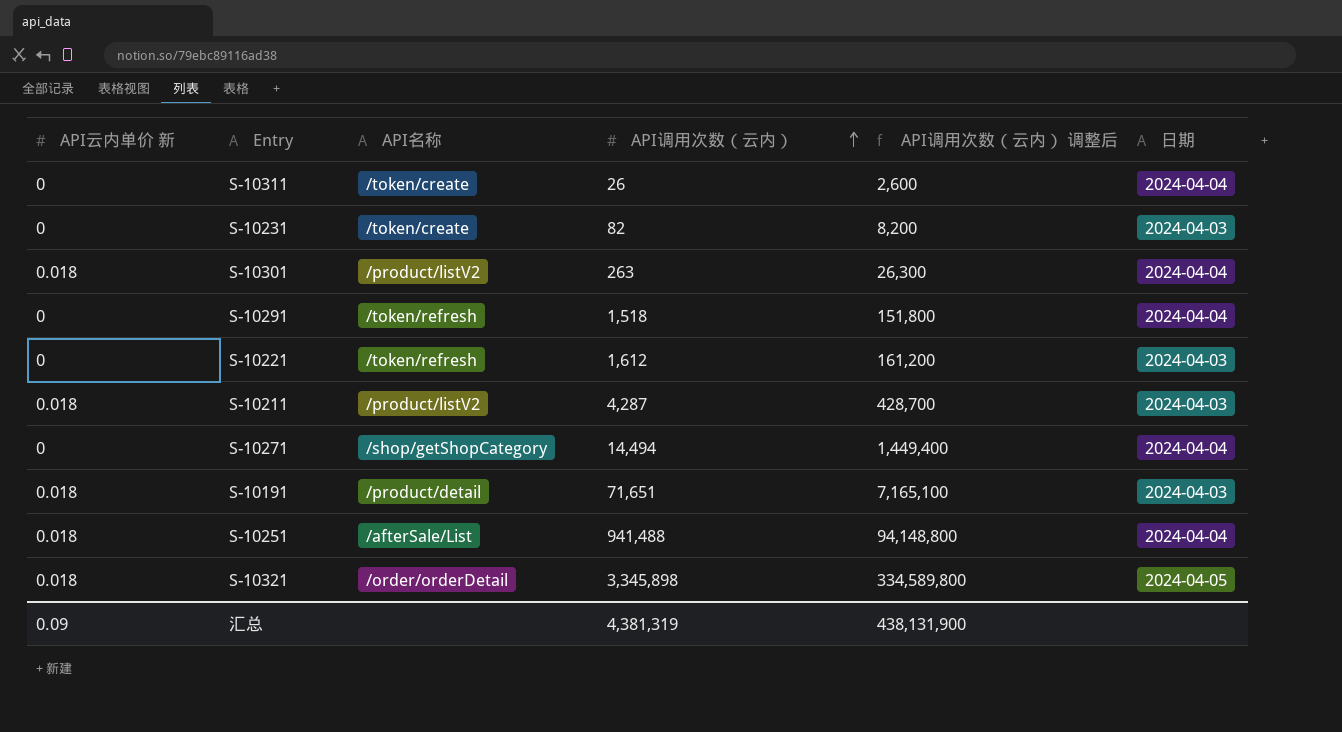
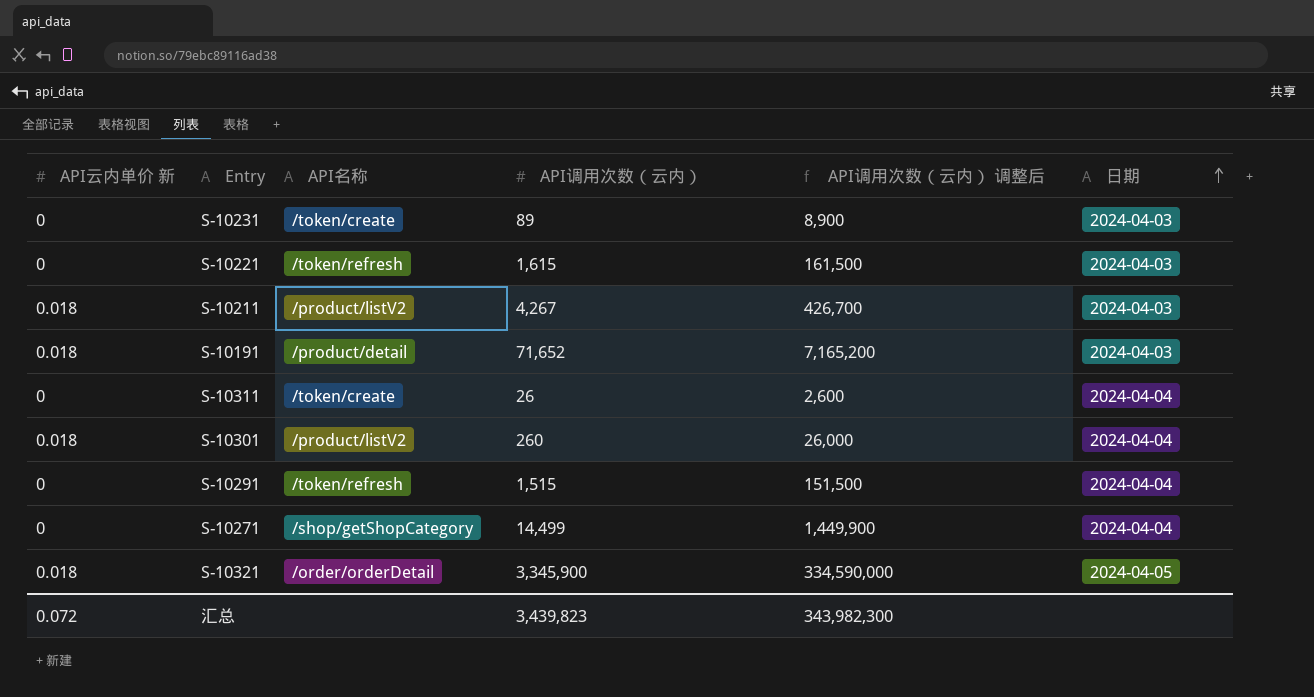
row order: API调用次数（云内） ascending -> 日期 ascending
row S-10251: 0.018 | /afterSale/List | 941,488 | 94,148,800 | 2024-04-04 -> none
S-10231 | API调用次数（云内）: 82 -> 89
S-10231 | API调用次数（云内） 调整后: 8,200 -> 8,900
S-10221 | API调用次数（云内）: 1,612 -> 1,615
S-10221 | API调用次数（云内） 调整后: 161,200 -> 161,500
S-10211 | API调用次数（云内）: 4,287 -> 4,267
S-10211 | API调用次数（云内） 调整后: 428,700 -> 426,700
S-10191 | API调用次数（云内）: 71,651 -> 71,652
S-10191 | API调用次数（云内） 调整后: 7,165,100 -> 7,165,200
S-10301 | API调用次数（云内）: 263 -> 260
S-10301 | API调用次数（云内） 调整后: 26,300 -> 26,000
S-10291 | API调用次数（云内）: 1,518 -> 1,515
S-10291 | API调用次数（云内） 调整后: 151,800 -> 151,500
S-10271 | API调用次数（云内）: 14,494 -> 14,499
S-10271 | API调用次数（云内） 调整后: 1,449,400 -> 1,449,900
S-10321 | API调用次数（云内）: 3,345,898 -> 3,345,900
S-10321 | API调用次数（云内） 调整后: 334,589,800 -> 334,590,000
汇总 | API云内单价 新: 0.09 -> 0.072
汇总 | API调用次数（云内）: 4,381,319 -> 3,439,823
汇总 | API调用次数（云内） 调整后: 438,131,900 -> 343,982,300

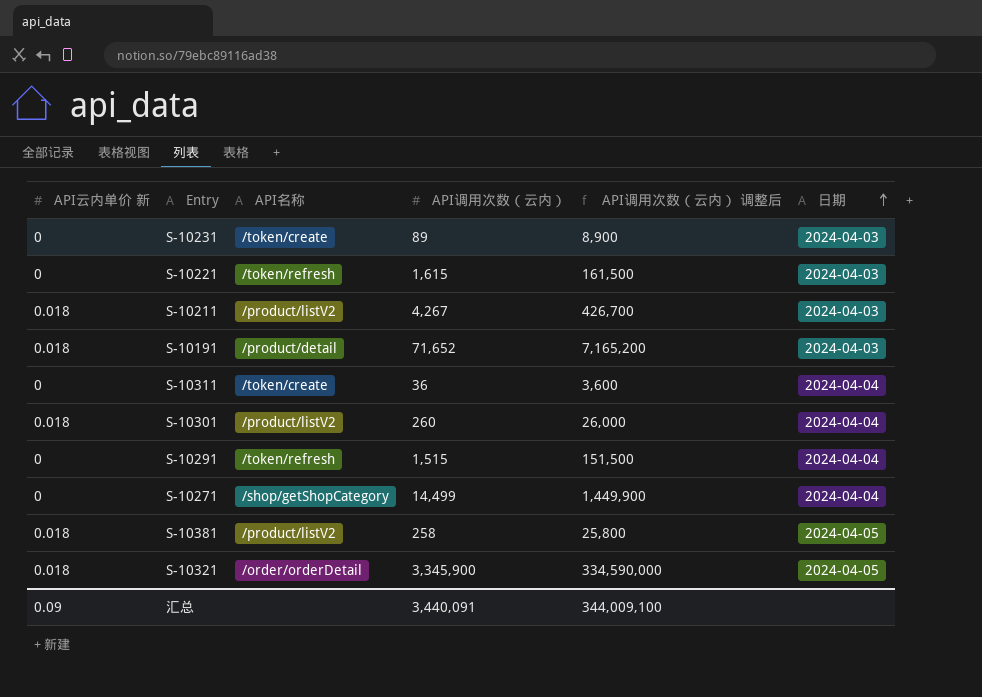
S-10311 | API调用次数（云内）: 26 -> 36
S-10311 | API调用次数（云内） 调整后: 2,600 -> 3,600
row S-10381: none -> 0.018 | /product/listV2 | 258 | 25,800 | 2024-04-05
汇总 | API云内单价 新: 0.072 -> 0.09
汇总 | API调用次数（云内）: 3,439,823 -> 3,440,091
汇总 | API调用次数（云内） 调整后: 343,982,300 -> 344,009,100

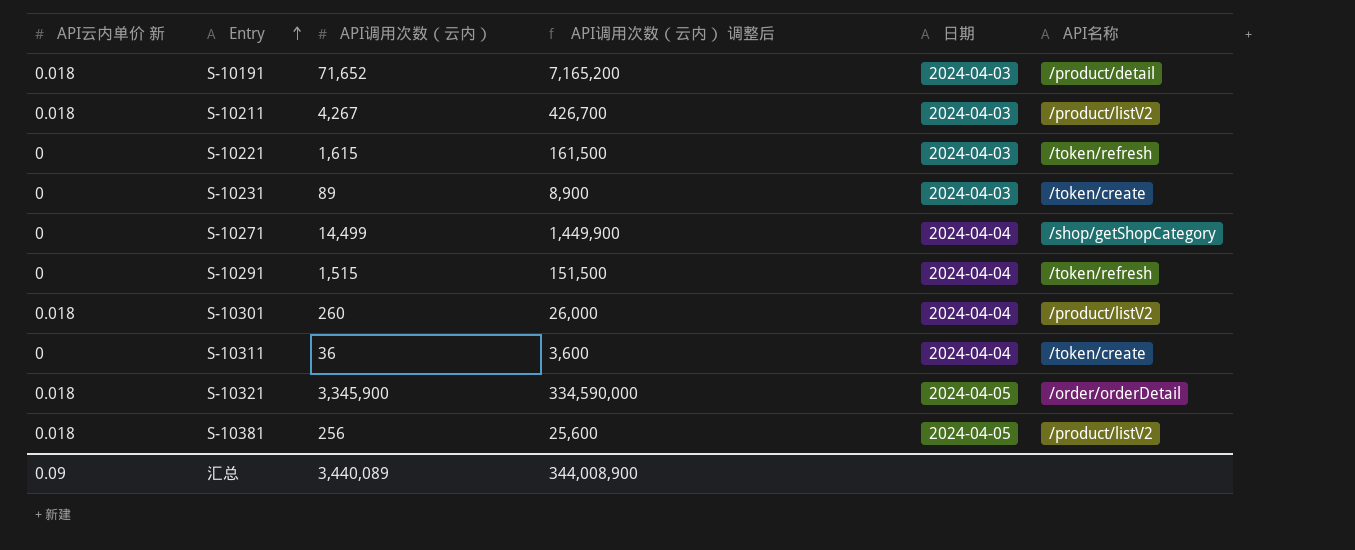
row order: 日期 ascending -> Entry ascending
column API名称 | position: 3 -> 6
S-10381 | API调用次数（云内）: 258 -> 256
S-10381 | API调用次数（云内） 调整后: 25,800 -> 25,600
汇总 | API调用次数（云内）: 3,440,091 -> 3,440,089
汇总 | API调用次数（云内） 调整后: 344,009,100 -> 344,008,900

